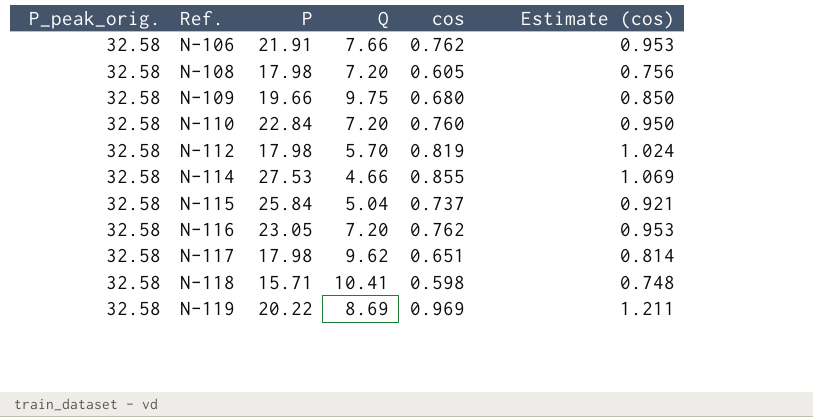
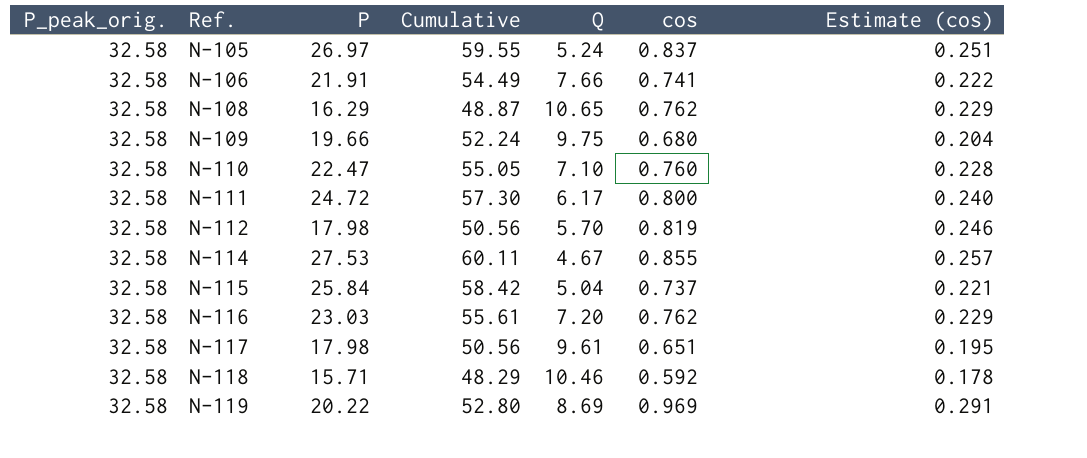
column Cumulative | formula: none -> [P_peak_orig.] + [P]
column Estimate (cos) | formula: [cos] * 1.25 -> [cos] * 0.3
row N-105: none -> 32.58 | 26.97 | 59.55 | 5.24 | 0.837 | 0.251
N-106 | cos: 0.762 -> 0.741
N-108 | P: 17.98 -> 16.29
N-108 | Q: 7.20 -> 10.65
N-108 | cos: 0.605 -> 0.762
N-110 | P: 22.84 -> 22.47
N-110 | Q: 7.20 -> 7.10
row N-111: none -> 32.58 | 24.72 | 57.30 | 6.17 | 0.800 | 0.240
N-114 | Q: 4.66 -> 4.67
N-116 | P: 23.05 -> 23.03
N-117 | Q: 9.62 -> 9.61
N-118 | Q: 10.41 -> 10.46
N-118 | cos: 0.598 -> 0.592

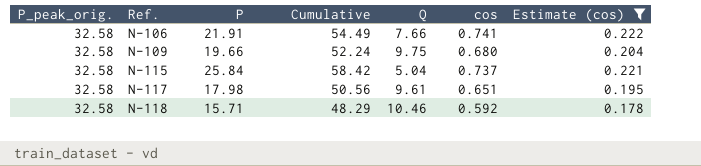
filter: none -> Estimate (cos) <= 0.222

